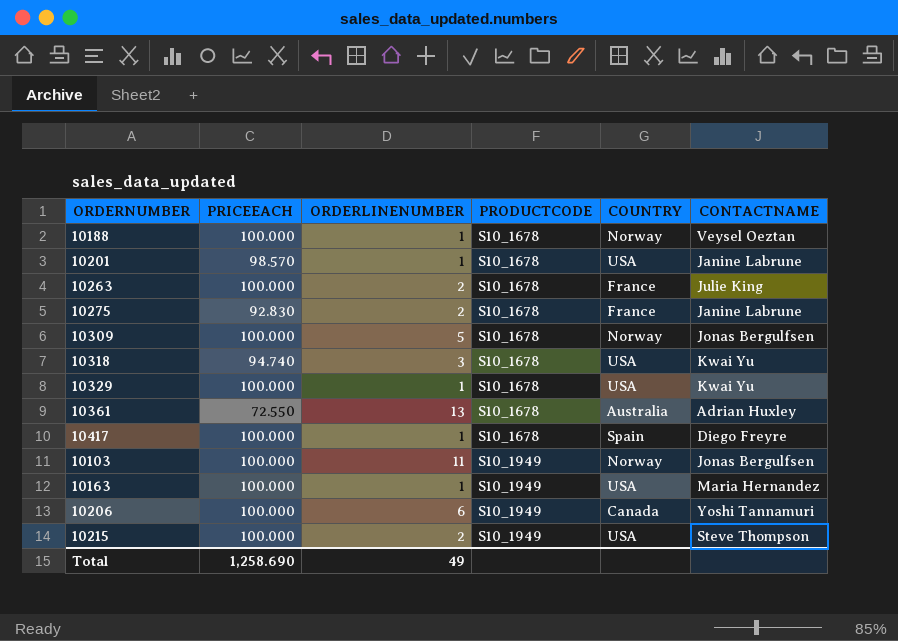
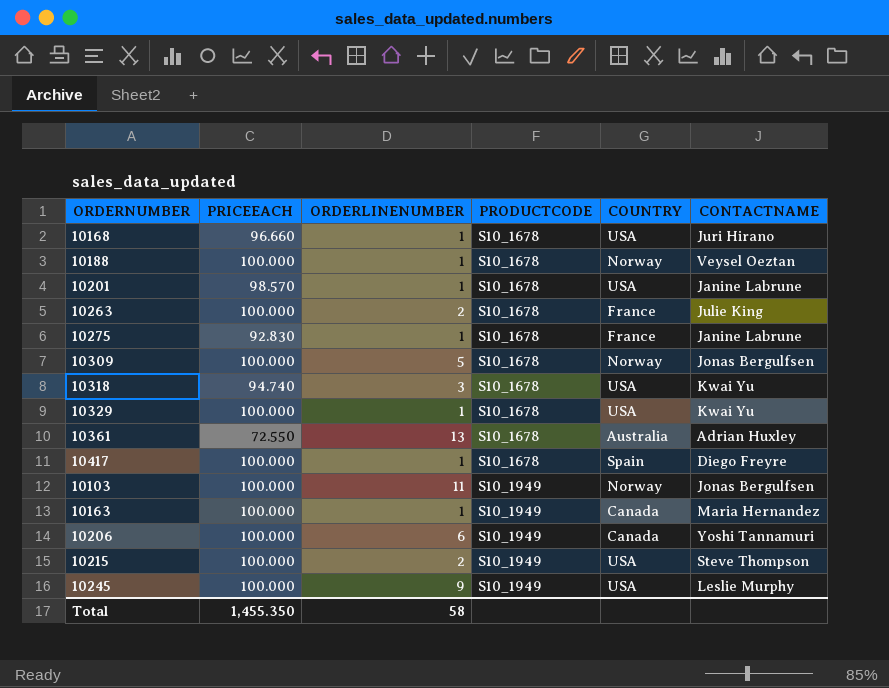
row 10168: none -> 96.660 | 1 | S10_1678 | USA | Juri Hirano
10275 | ORDERLINENUMBER: 2 -> 1
10163 | COUNTRY: USA -> Canada
row 10245: none -> 100.000 | 9 | S10_1949 | USA | Leslie Murphy
Total | PRICEEACH: 1,258.690 -> 1,455.350
Total | ORDERLINENUMBER: 49 -> 58

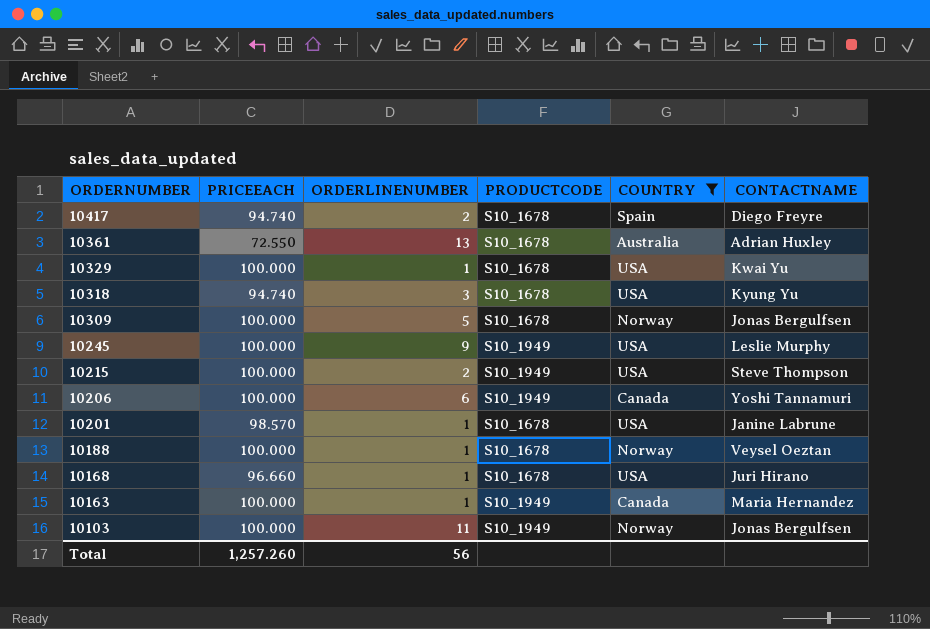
filter: none -> COUNTRY != France
row order: PRODUCTCODE ascending -> ORDERNUMBER descending
10417 | PRICEEACH: 100.000 -> 94.740
10417 | ORDERLINENUMBER: 1 -> 2
10318 | CONTACTNAME: Kwai Yu -> Kyung Yu
Total | PRICEEACH: 1,455.350 -> 1,257.260
Total | ORDERLINENUMBER: 58 -> 56

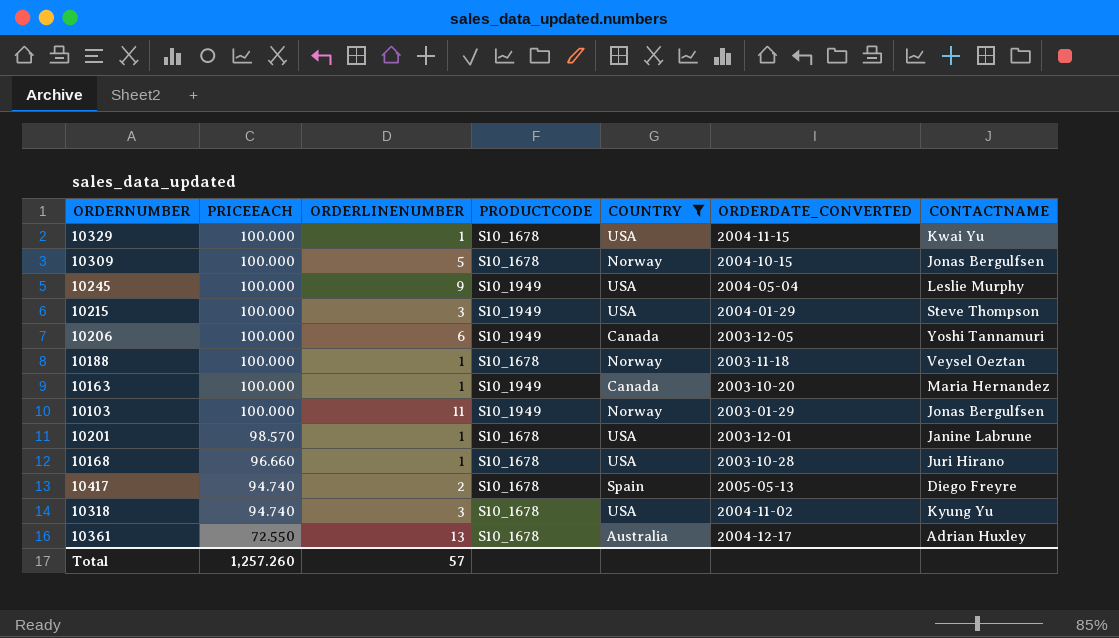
row order: ORDERNUMBER descending -> PRICEEACH descending
column ORDERDATE_CONVERTED | position: none -> 6
10215 | ORDERLINENUMBER: 2 -> 3
Total | ORDERLINENUMBER: 56 -> 57

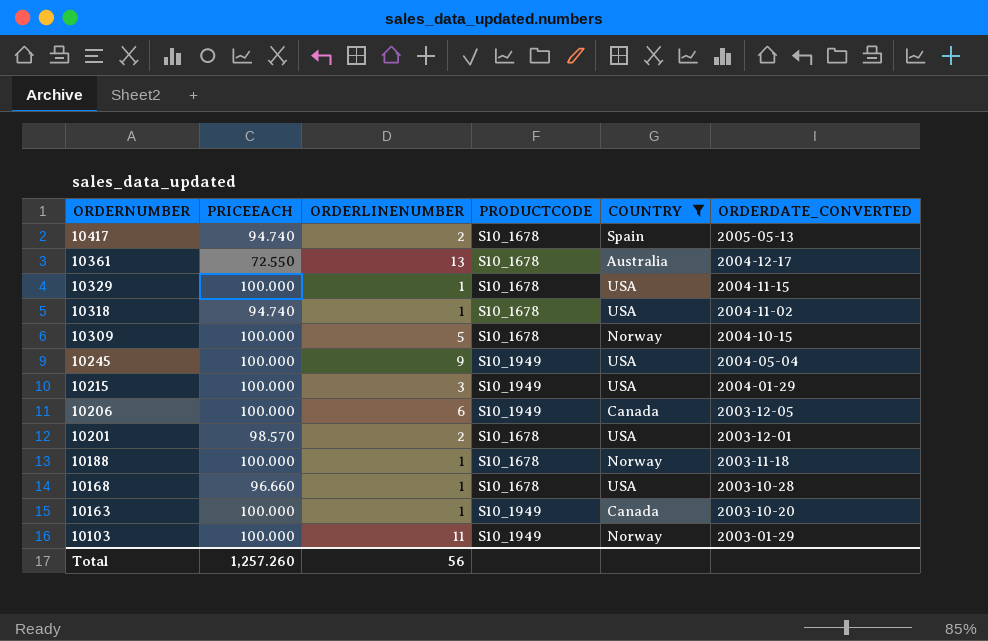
row order: PRICEEACH descending -> ORDERNUMBER descending
column CONTACTNAME | position: 7 -> none
10318 | ORDERLINENUMBER: 3 -> 1
10201 | ORDERLINENUMBER: 1 -> 2
Total | ORDERLINENUMBER: 57 -> 56

